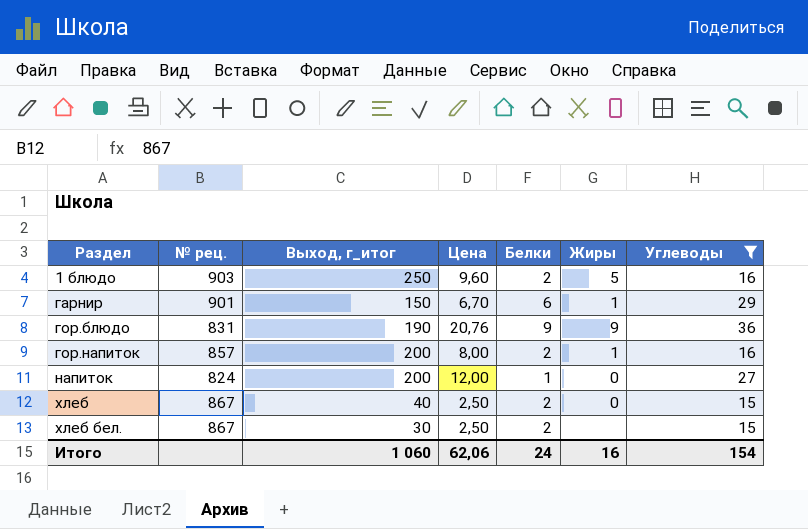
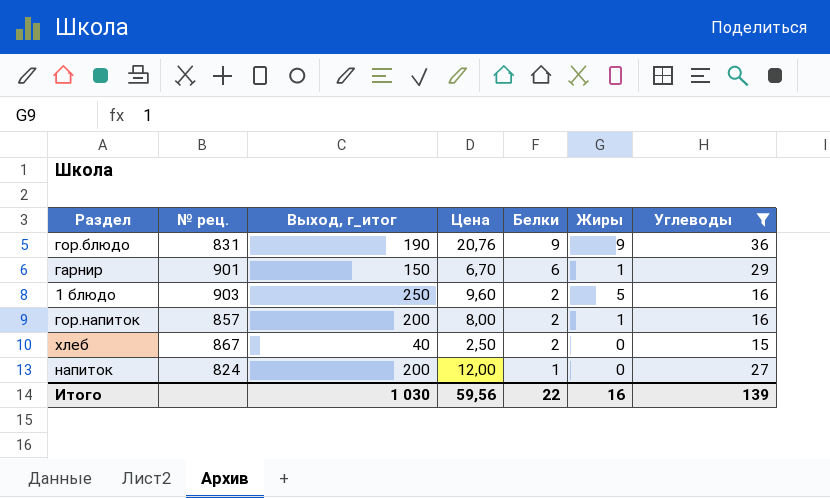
row order: Раздел ascending -> Белки descending
row хлеб бел.: 867 | 30 | 2,50 | 2 | none | 15 -> none
Итого | Выход, г_итог: 1 060 -> 1 030
Итого | Цена: 62,06 -> 59,56
Итого | Белки: 24 -> 22
Итого | Углеводы: 154 -> 139

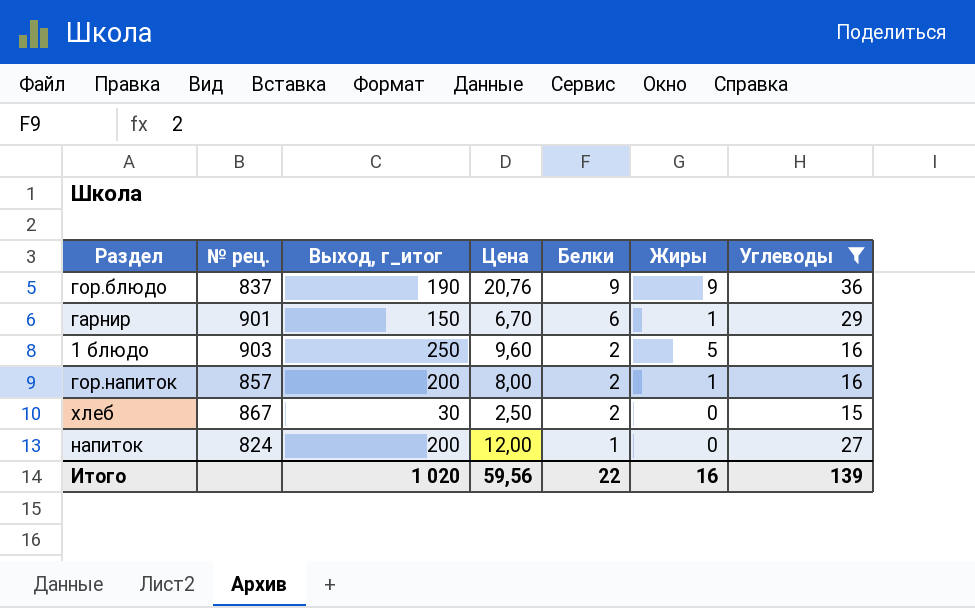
гор.блюдо | № рец.: 831 -> 837
хлеб | Выход, г_итог: 40 -> 30
Итого | Выход, г_итог: 1 030 -> 1 020

